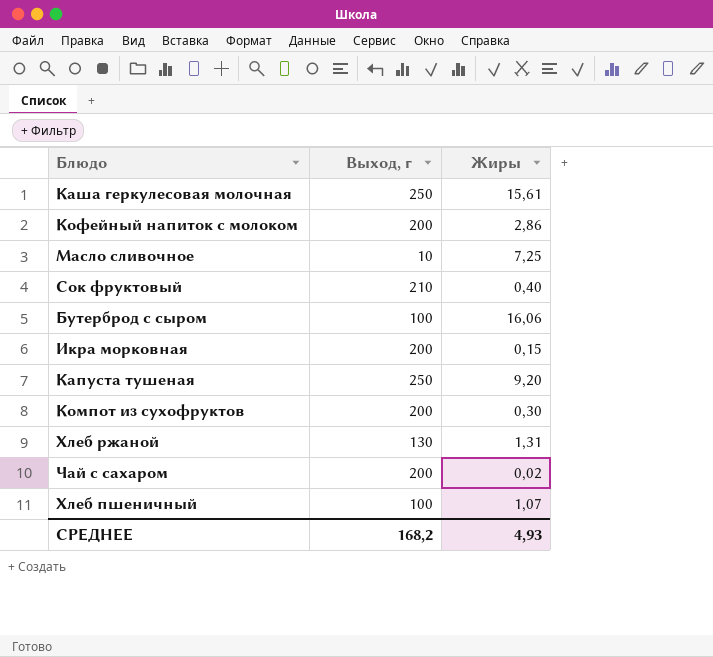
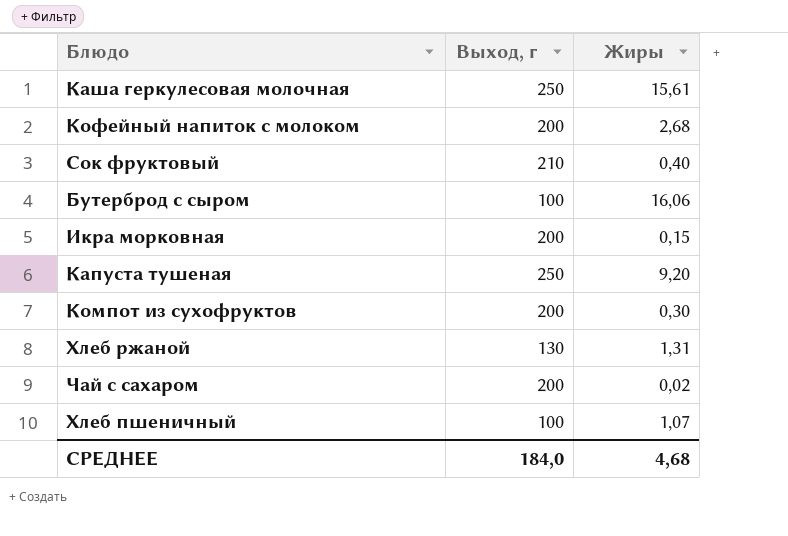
row Масло сливочное: 10 | 7,25 -> none
Кофейный напиток с молоком | Жиры: 2,86 -> 2,68
СРЕДНЕЕ | Выход, г: 168,2 -> 184,0
СРЕДНЕЕ | Жиры: 4,93 -> 4,68

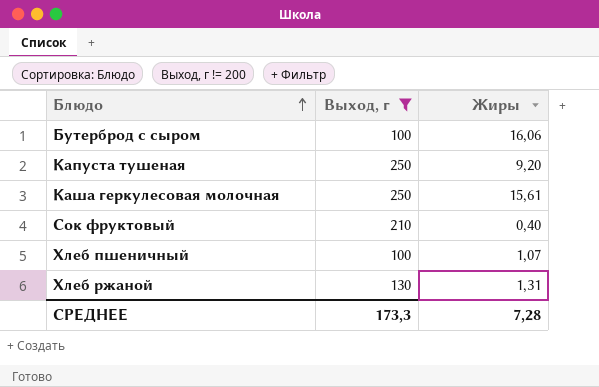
filter: none -> Выход, г != 200
row order: none -> Блюдо ascending
СРЕДНЕЕ | Выход, г: 184,0 -> 173,3
СРЕДНЕЕ | Жиры: 4,68 -> 7,28

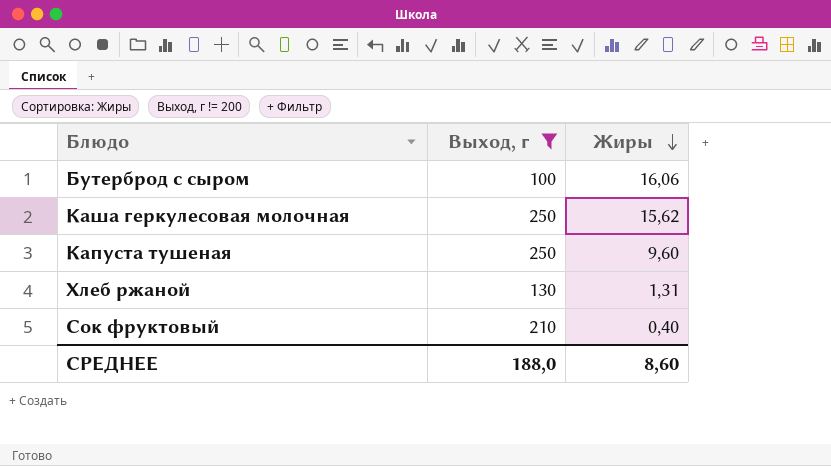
row order: Блюдо ascending -> Жиры descending
row Хлеб пшеничный: 100 | 1,07 -> none
Каша геркулесовая молочная | Жиры: 15,61 -> 15,62
Капуста тушеная | Жиры: 9,20 -> 9,60
СРЕДНЕЕ | Выход, г: 173,3 -> 188,0
СРЕДНЕЕ | Жиры: 7,28 -> 8,60

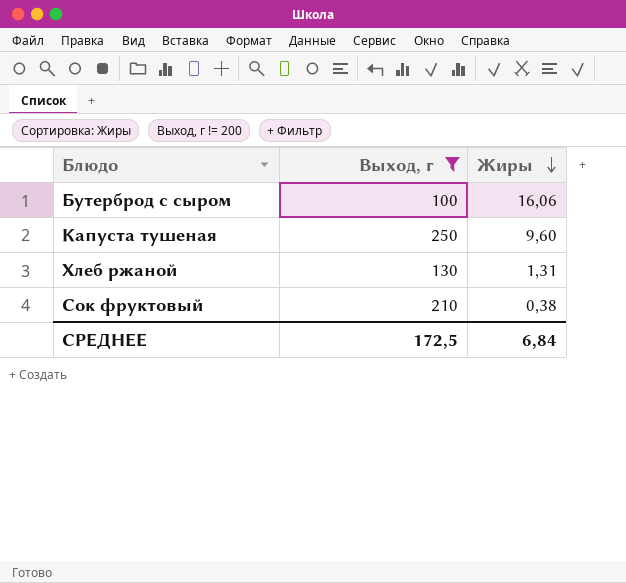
row Каша геркулесовая молочная: 250 | 15,62 -> none
Сок фруктовый | Жиры: 0,40 -> 0,38
СРЕДНЕЕ | Выход, г: 188,0 -> 172,5
СРЕДНЕЕ | Жиры: 8,60 -> 6,84

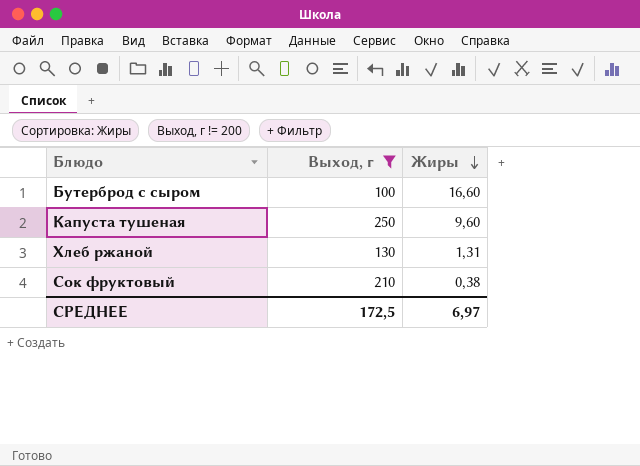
Бутерброд с сыром | Жиры: 16,06 -> 16,60
СРЕДНЕЕ | Жиры: 6,84 -> 6,97

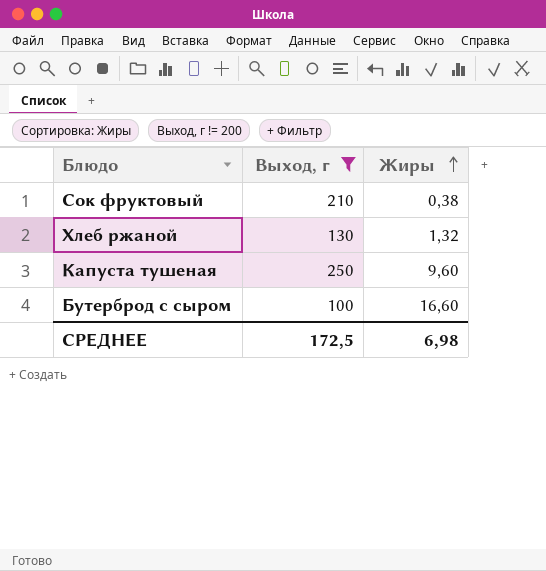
row order: Жиры descending -> Жиры ascending
Хлеб ржаной | Жиры: 1,31 -> 1,32
СРЕДНЕЕ | Жиры: 6,97 -> 6,98

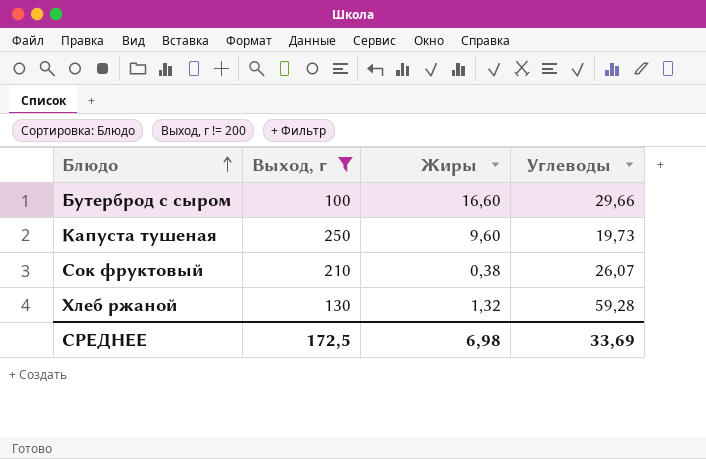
row order: Жиры ascending -> Блюдо ascending
column Углеводы | position: none -> 4

